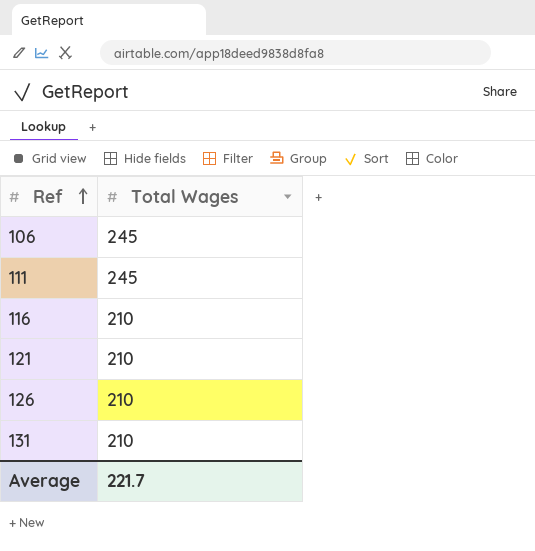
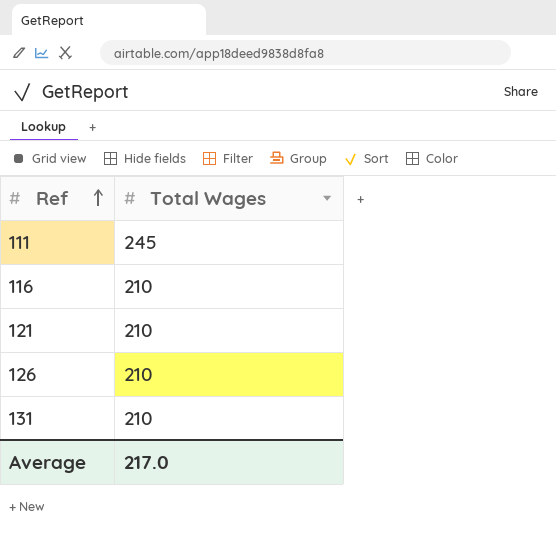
row 106: 245 -> none
Average | Total Wages: 221.7 -> 217.0

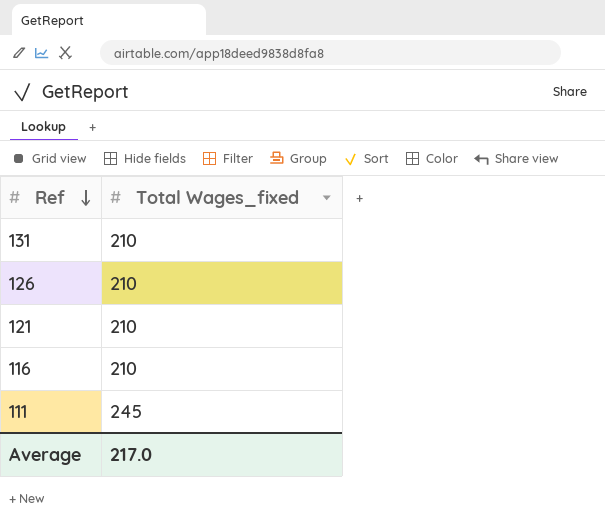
row order: Ref ascending -> Ref descending
column name: Total Wages -> Total Wages_fixed

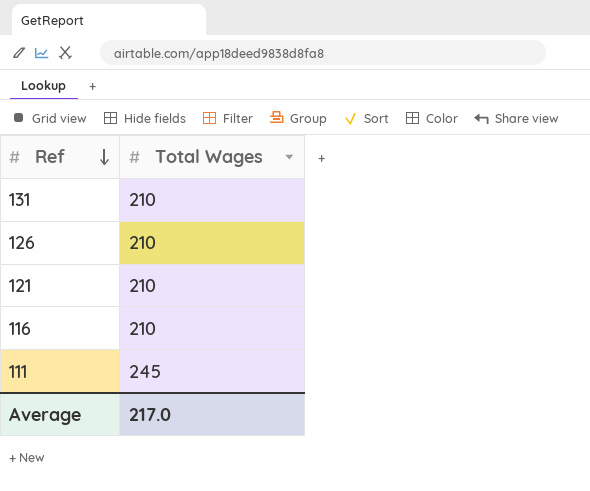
column name: Total Wages_fixed -> Total Wages

